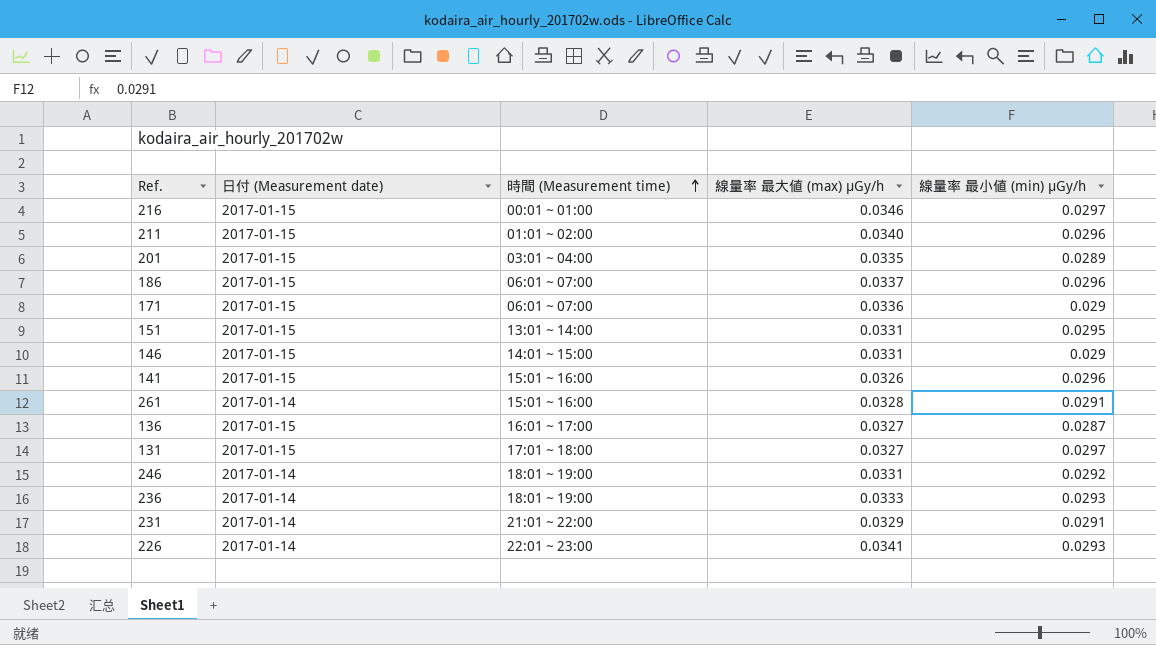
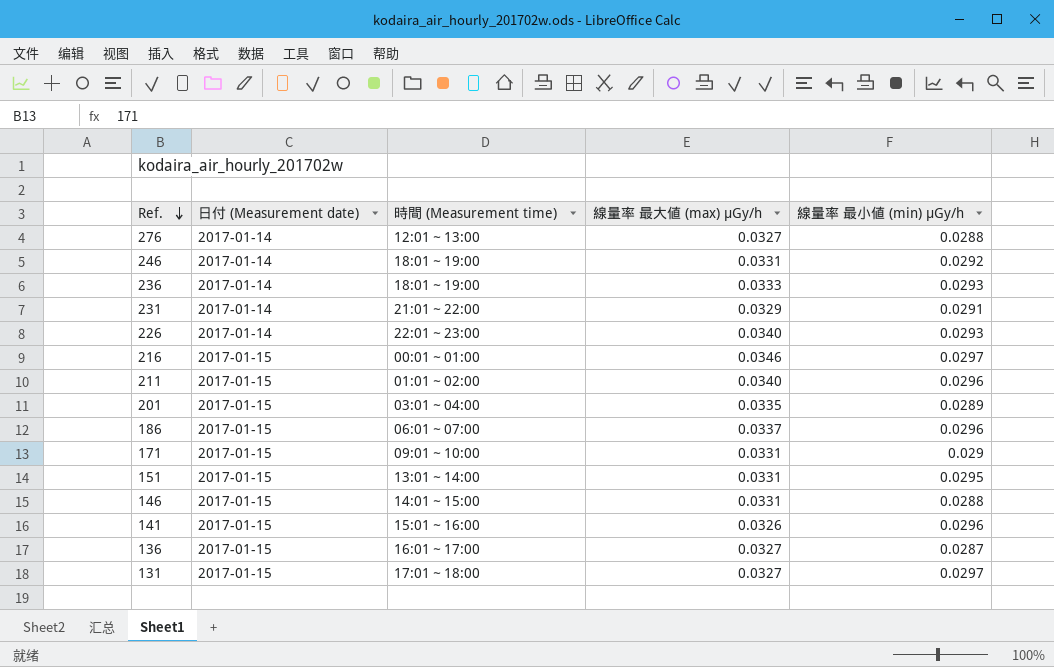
row order: 時間 (Measurement time) ascending -> Ref. descending
row 261: 2017-01-14 | 15:01～16:00 | 0.0328 | 0.0291 -> none
row 276: none -> 2017-01-14 | 12:01～13:00 | 0.0327 | 0.0288
226 | 線量率 最大値 (max) μGy/h: 0.0341 -> 0.0340
171 | 時間 (Measurement time): 06:01～07:00 -> 09:01～10:00
171 | 線量率 最大値 (max) μGy/h: 0.0336 -> 0.0331
146 | 線量率 最小値 (min) μGy/h: 0.029 -> 0.0288

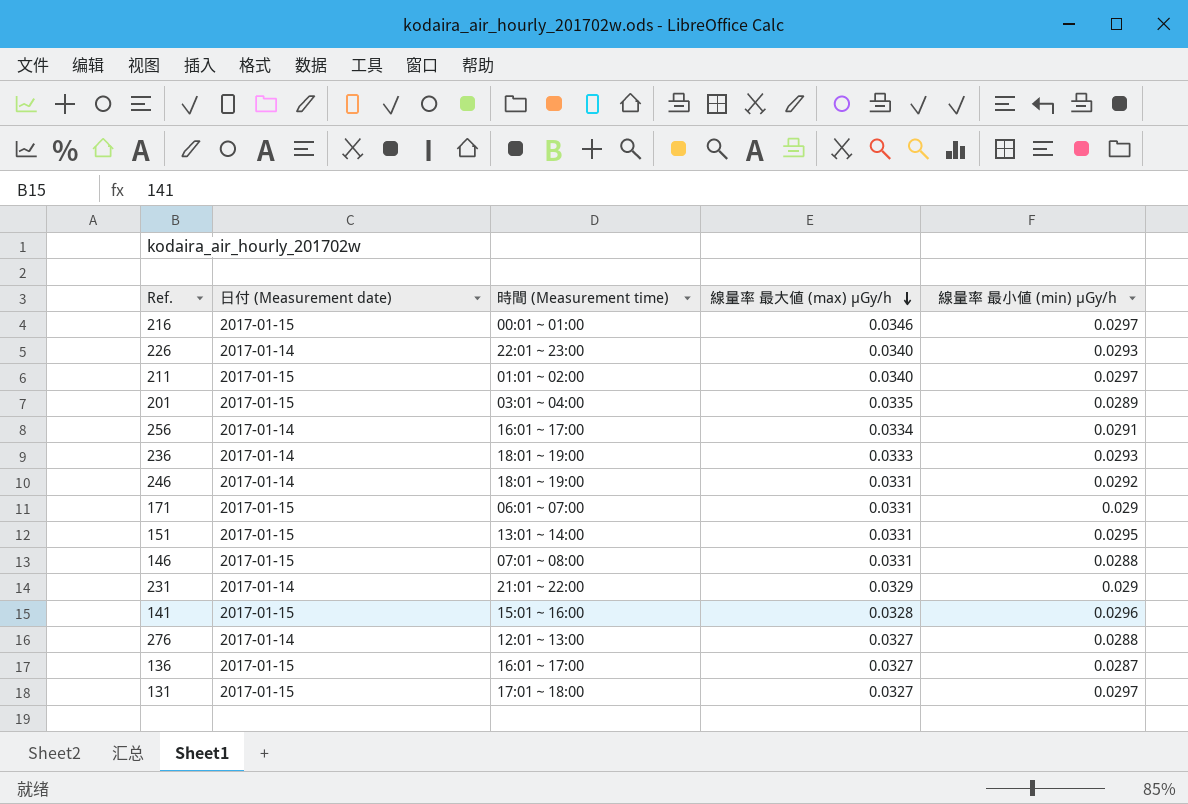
row order: Ref. descending -> 線量率 最大値 (max) μGy/h descending
row 186: 2017-01-15 | 06:01～07:00 | 0.0337 | 0.0296 -> none
211 | 線量率 最小値 (min) μGy/h: 0.0296 -> 0.0297
row 256: none -> 2017-01-14 | 16:01～17:00 | 0.0334 | 0.0291
171 | 時間 (Measurement time): 09:01～10:00 -> 06:01～07:00
146 | 時間 (Measurement time): 14:01～15:00 -> 07:01～08:00
231 | 線量率 最小値 (min) μGy/h: 0.0291 -> 0.029
141 | 線量率 最大値 (max) μGy/h: 0.0326 -> 0.0328

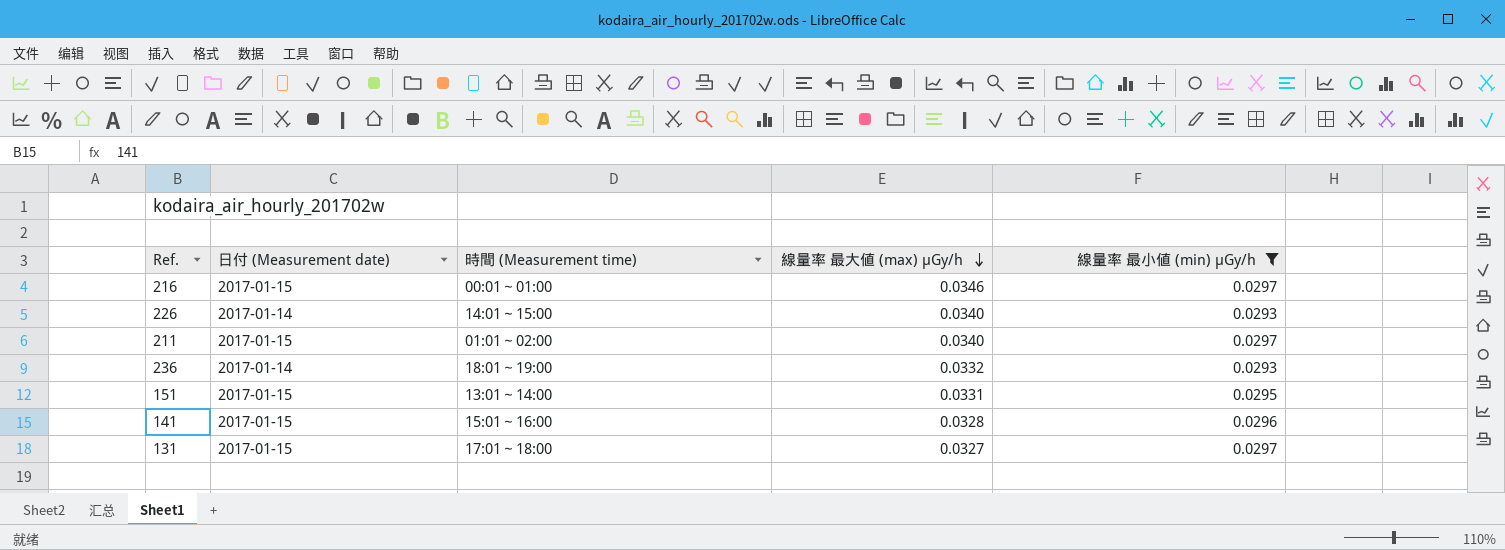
filter: none -> 線量率 最小値 (min) μGy/h >= 0.0293
226 | 時間 (Measurement time): 22:01～23:00 -> 14:01～15:00
236 | 線量率 最大値 (max) μGy/h: 0.0333 -> 0.0332

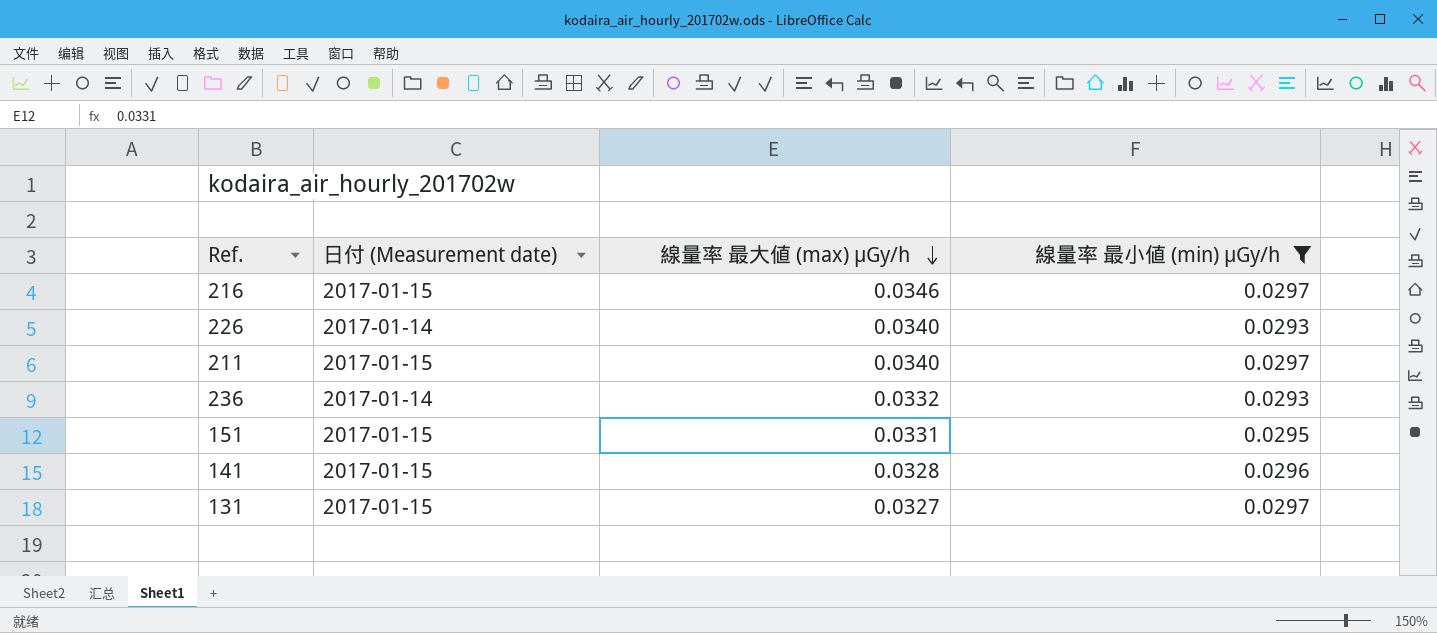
column 時間 (Measurement time) | position: 3 -> none

